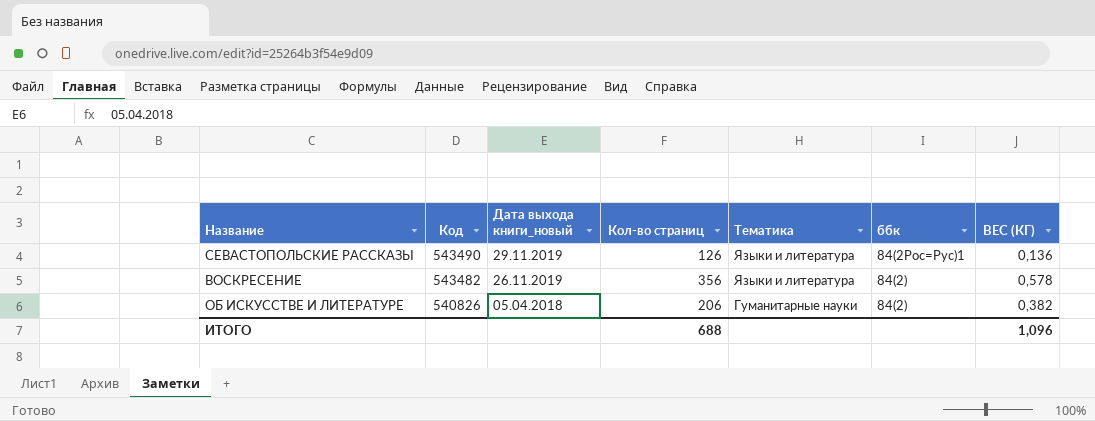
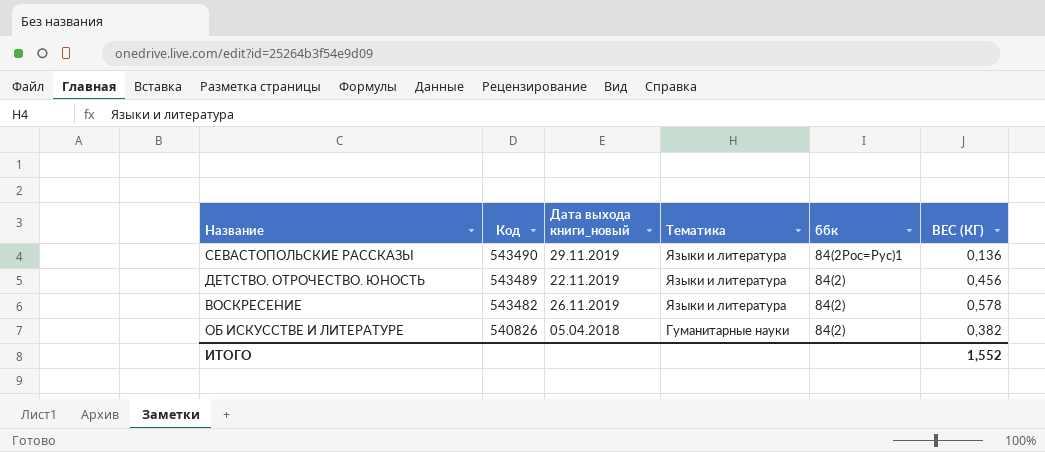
column Кол-во страниц | position: 4 -> none
row ДЕТСТВО. ОТРОЧЕСТВО. ЮНОСТЬ: none -> 543489 | 22.11.2019 | Языки и литература | 84(2) | 0,456
ИТОГО | ВЕС (КГ): 1,096 -> 1,552

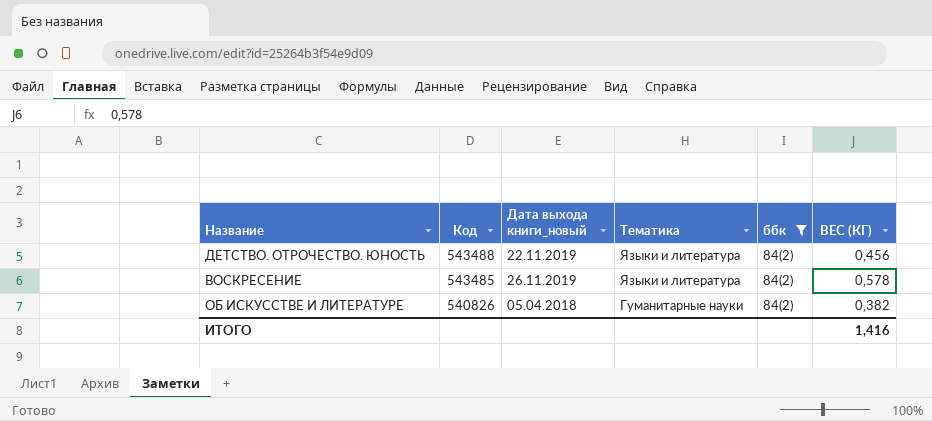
filter: none -> ббк = 84(2)
ДЕТСТВО. ОТРОЧЕСТВО. ЮНОСТЬ | Код: 543489 -> 543488
ВОСКРЕСЕНИЕ | Код: 543482 -> 543485
ИТОГО | ВЕС (КГ): 1,552 -> 1,416

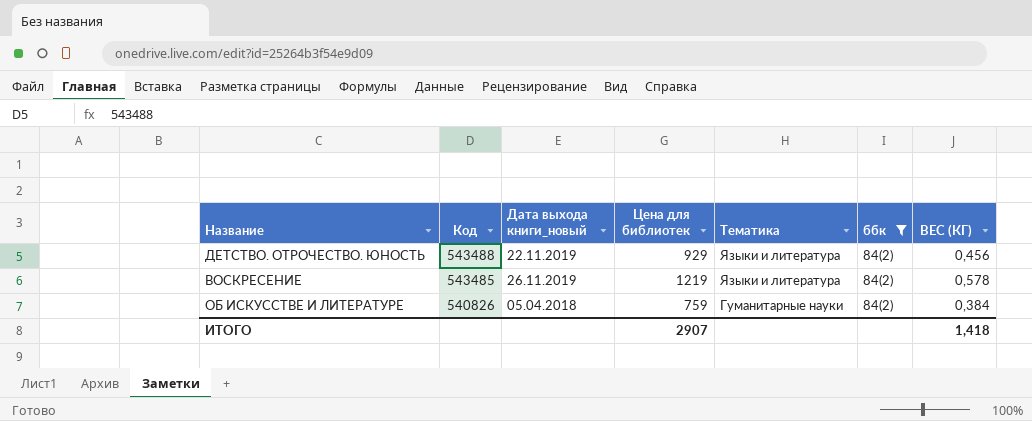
column Цена для библиотек | position: none -> 4
ОБ ИСКУССТВЕ И ЛИТЕРАТУРЕ | ВЕС (КГ): 0,382 -> 0,384
ИТОГО | ВЕС (КГ): 1,416 -> 1,418

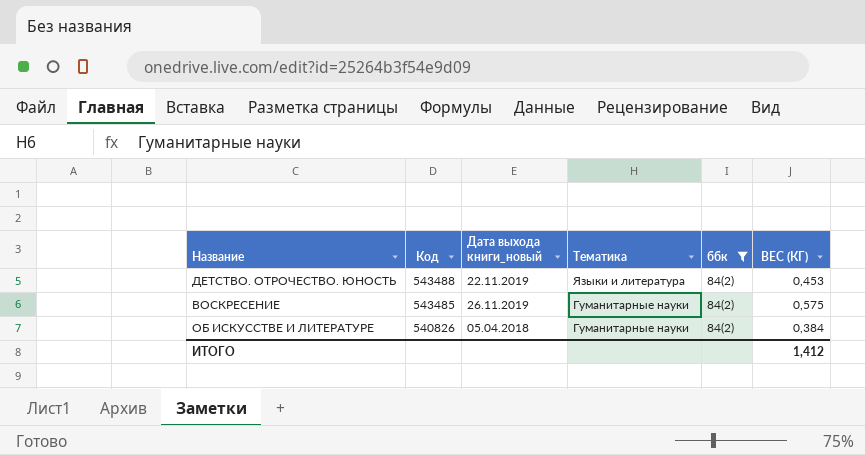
column Цена для библиотек | position: 4 -> none
ДЕТСТВО. ОТРОЧЕСТВО. ЮНОСТЬ | ВЕС (КГ): 0,456 -> 0,453
ВОСКРЕСЕНИЕ | Тематика: Языки и литература -> Гуманитарные науки
ВОСКРЕСЕНИЕ | ВЕС (КГ): 0,578 -> 0,575
ИТОГО | ВЕС (КГ): 1,418 -> 1,412

